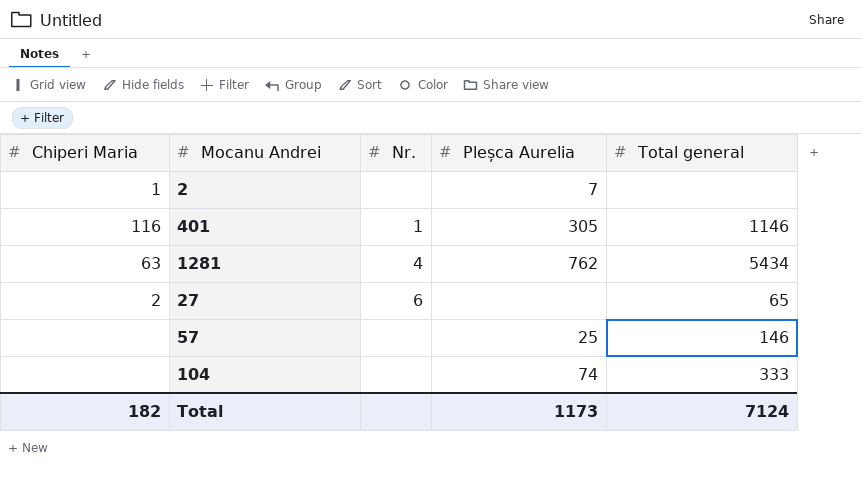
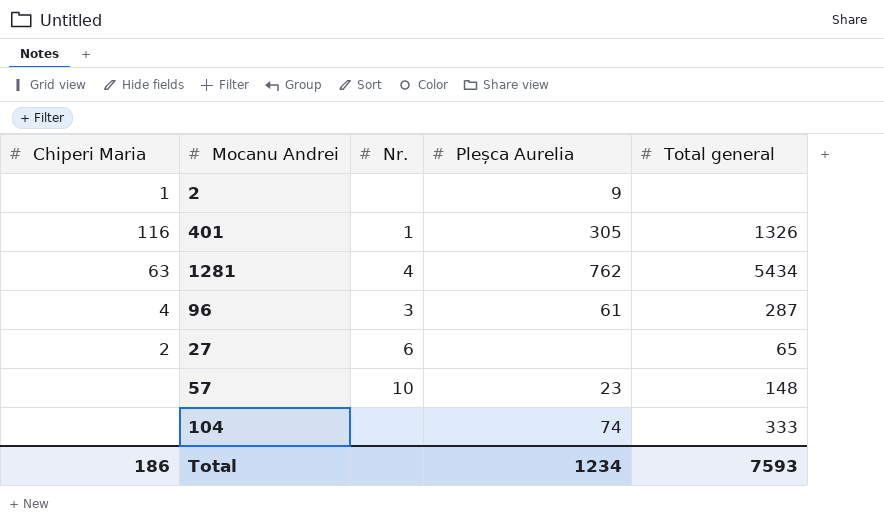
2 | Pleșca Aurelia: 7 -> 9
401 | Total general: 1146 -> 1326
row 96: none -> 4 | 3 | 61 | 287
57 | Nr.: none -> 10
57 | Pleșca Aurelia: 25 -> 23
57 | Total general: 146 -> 148
Total | Chiperi Maria: 182 -> 186
Total | Pleșca Aurelia: 1173 -> 1234
Total | Total general: 7124 -> 7593

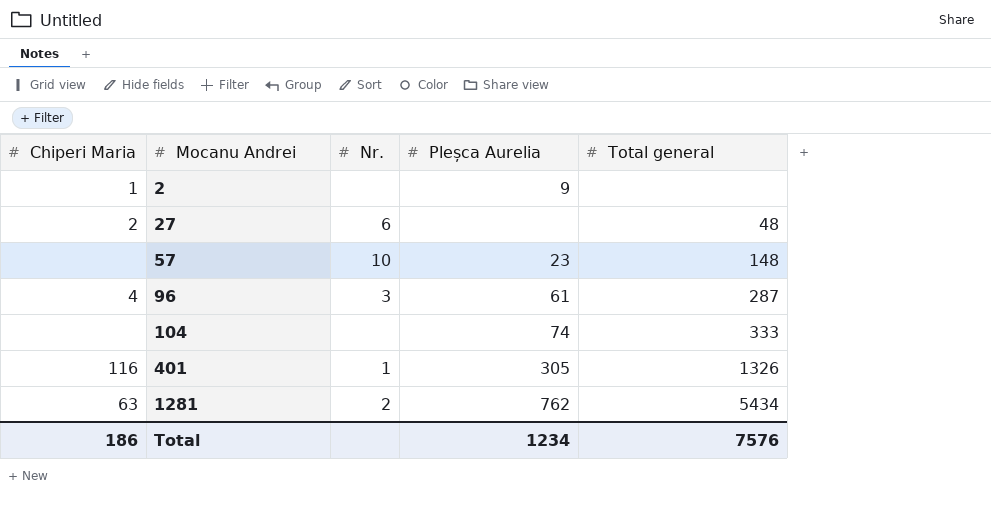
row order: none -> Mocanu Andrei ascending
27 | Total general: 65 -> 48
1281 | Nr.: 4 -> 2
Total | Total general: 7593 -> 7576

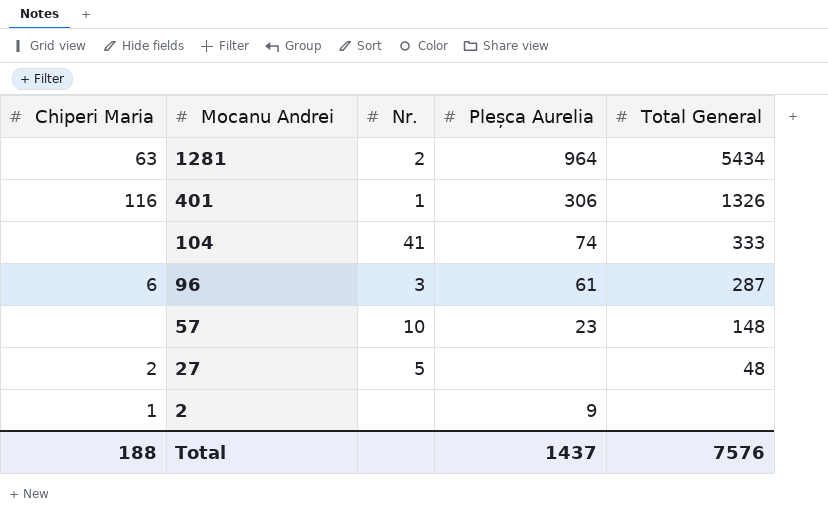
row order: Mocanu Andrei ascending -> Mocanu Andrei descending
column name: Total general -> Total General
1281 | Pleșca Aurelia: 762 -> 964
401 | Pleșca Aurelia: 305 -> 306
104 | Nr.: none -> 41
96 | Chiperi Maria: 4 -> 6
27 | Nr.: 6 -> 5
Total | Chiperi Maria: 186 -> 188
Total | Pleșca Aurelia: 1234 -> 1437

